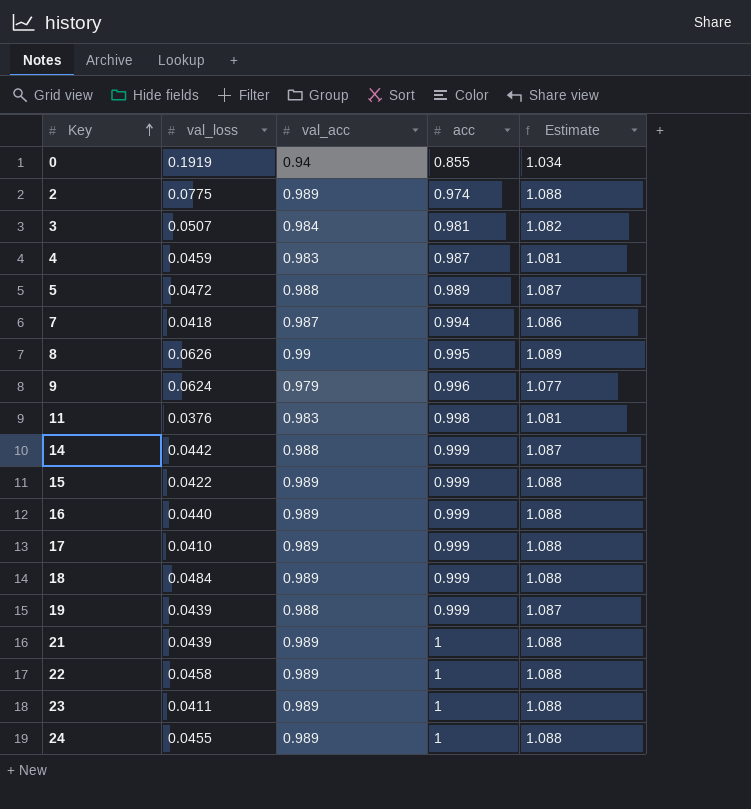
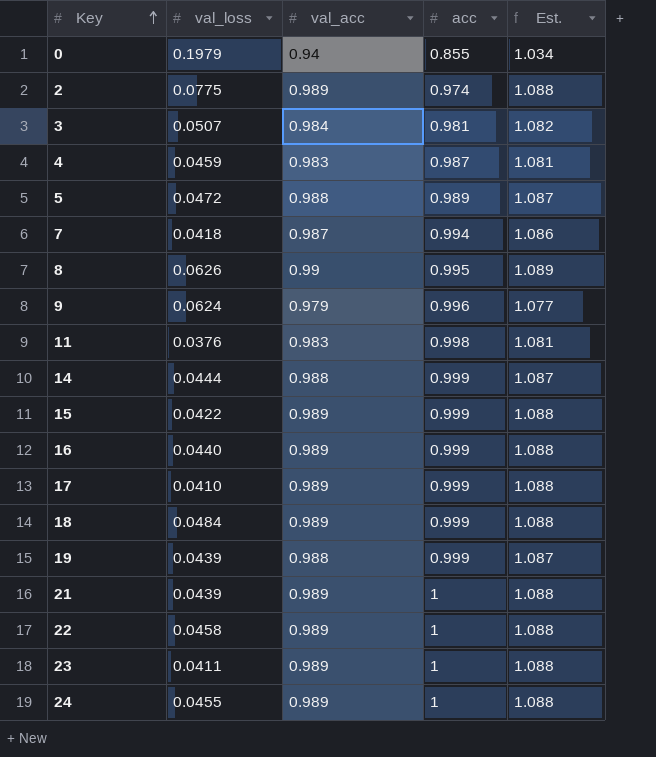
column name: Estimate -> Est.
0 | val_loss: 0.1919 -> 0.1979
14 | val_loss: 0.0442 -> 0.0444

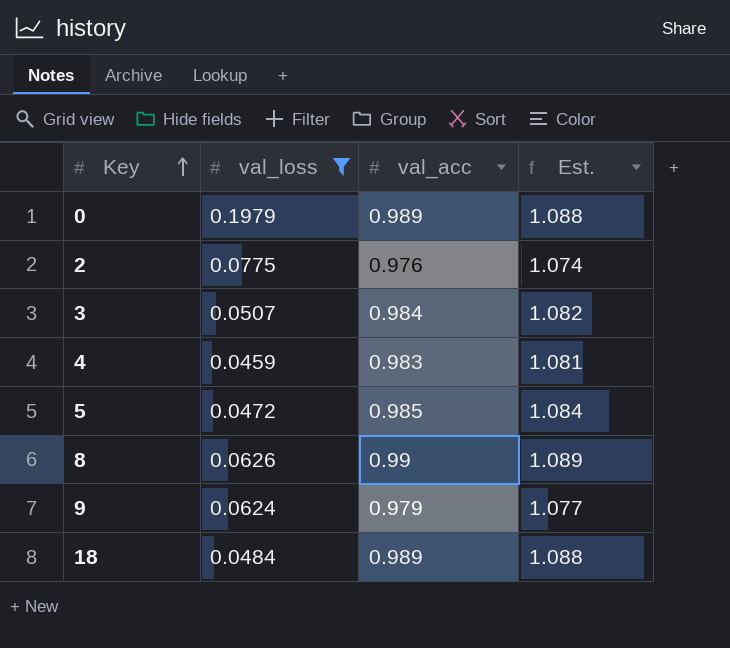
filter: none -> val_loss >= 0.0459
column acc | position: 4 -> none
0 | val_acc: 0.94 -> 0.989
0 | Est.: 1.034 -> 1.088
2 | val_acc: 0.989 -> 0.976
2 | Est.: 1.088 -> 1.074
5 | val_acc: 0.988 -> 0.985
5 | Est.: 1.087 -> 1.084

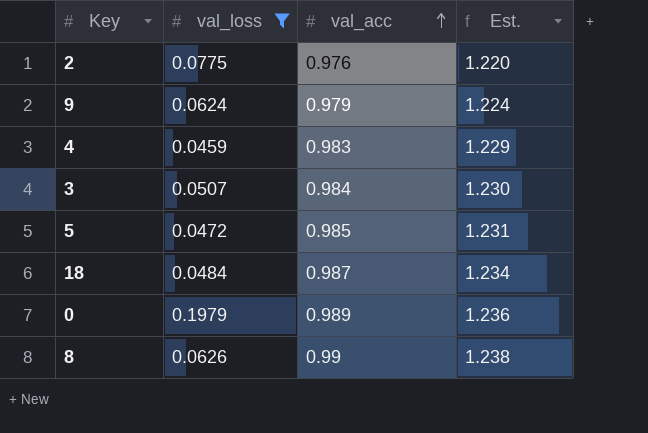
row order: Key ascending -> val_acc ascending
column Est. | formula: [val_acc] * 1.1 -> [val_acc] * 1.25
18 | val_acc: 0.989 -> 0.987

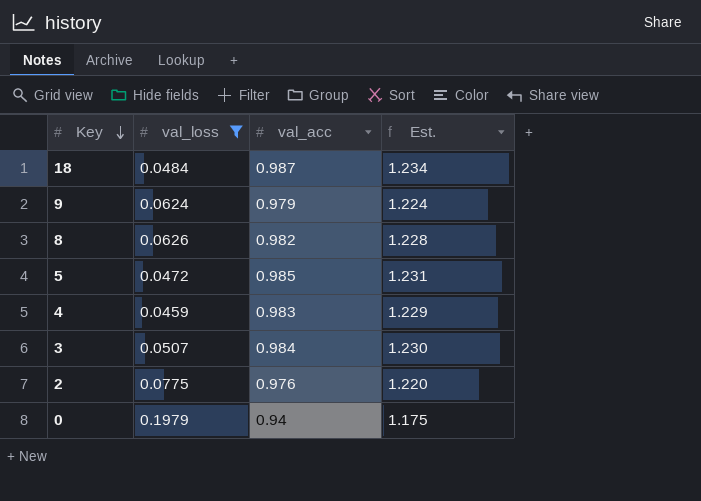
row order: val_acc ascending -> Key descending
8 | val_acc: 0.99 -> 0.982
8 | Est.: 1.238 -> 1.228
0 | val_acc: 0.989 -> 0.94
0 | Est.: 1.236 -> 1.175

